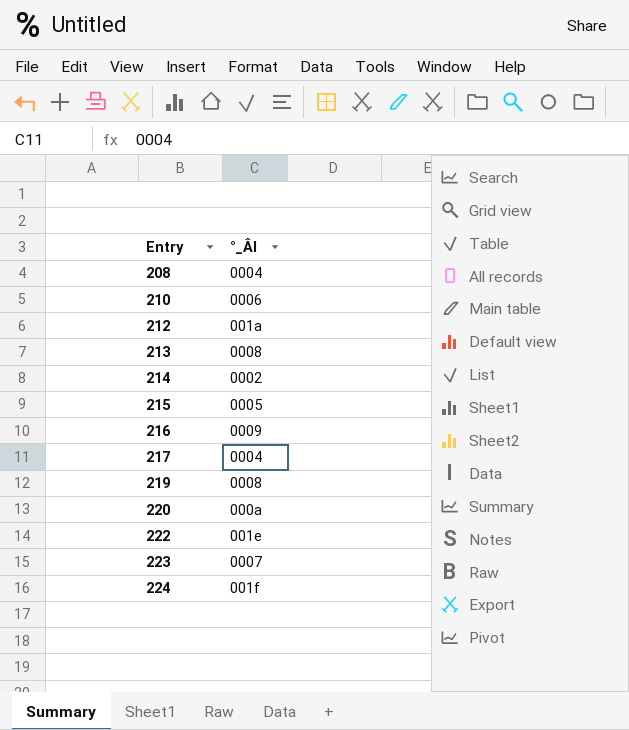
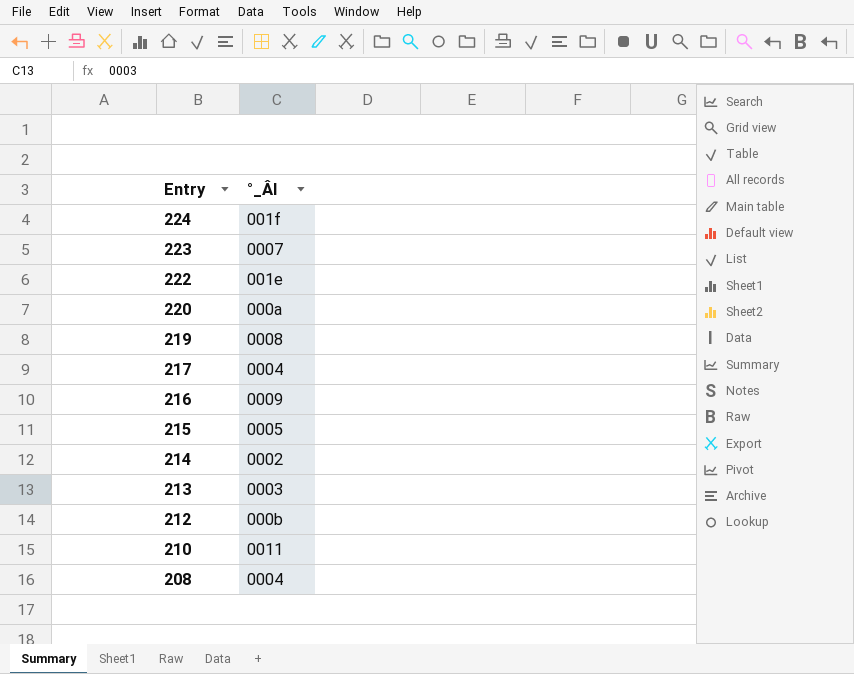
row order: Entry ascending -> Entry descending
213 | °_ÂI: 0008 -> 0003
212 | °_ÂI: 001a -> 000b
210 | °_ÂI: 0006 -> 0011

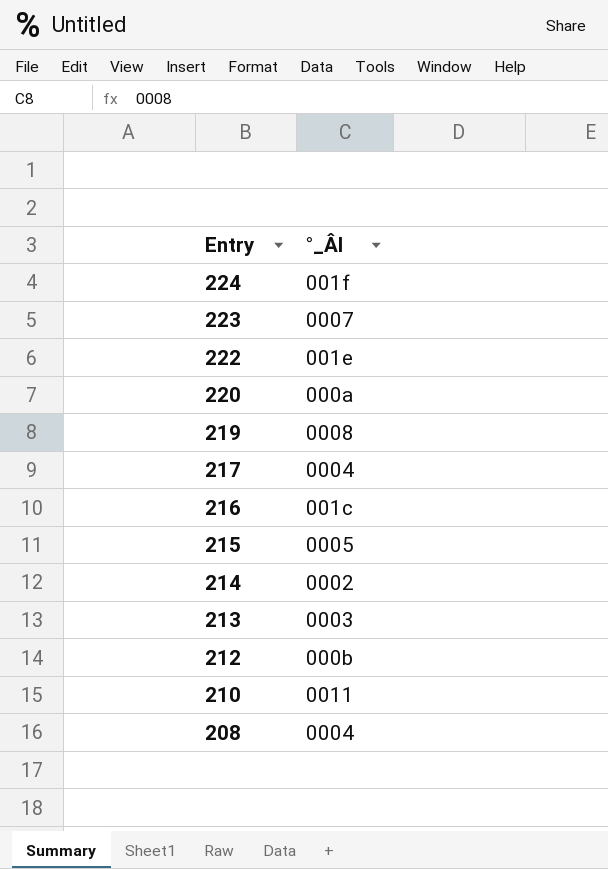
216 | °_ÂI: 0009 -> 001c

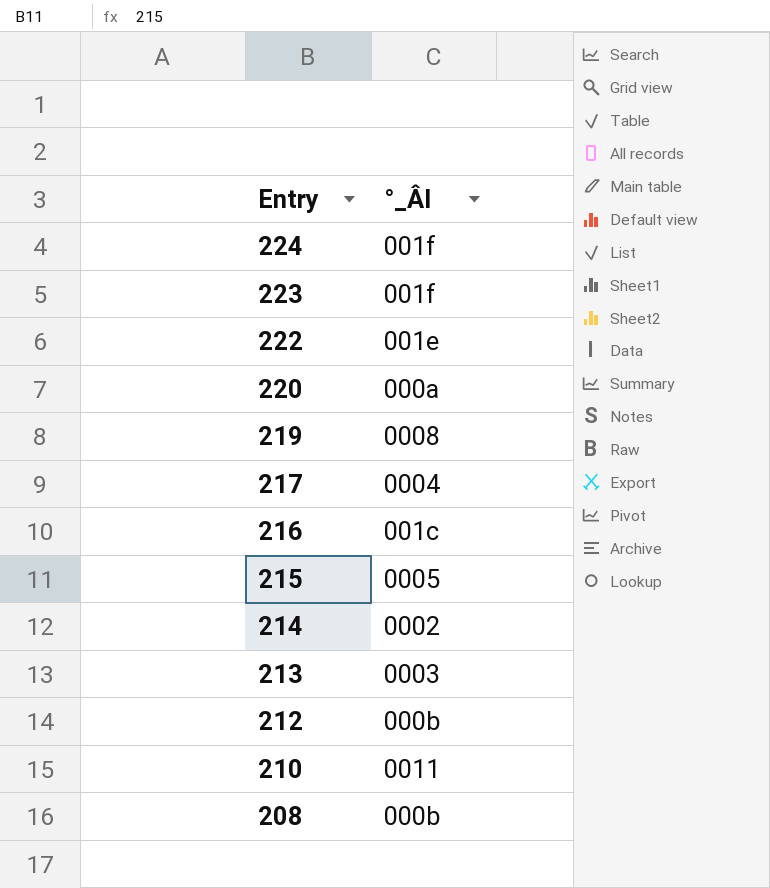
223 | °_ÂI: 0007 -> 001f
208 | °_ÂI: 0004 -> 000b

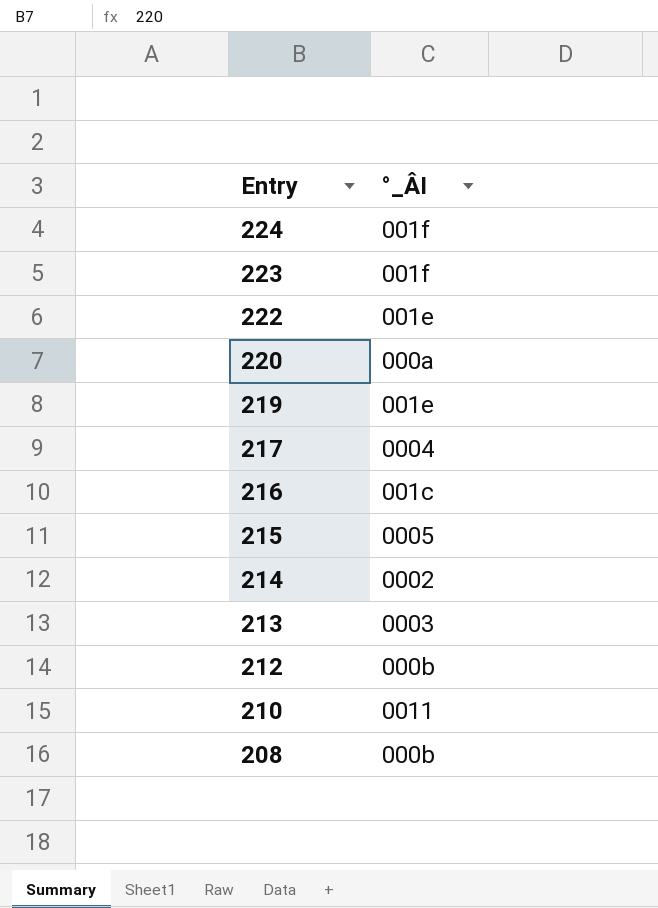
219 | °_ÂI: 0008 -> 001e

